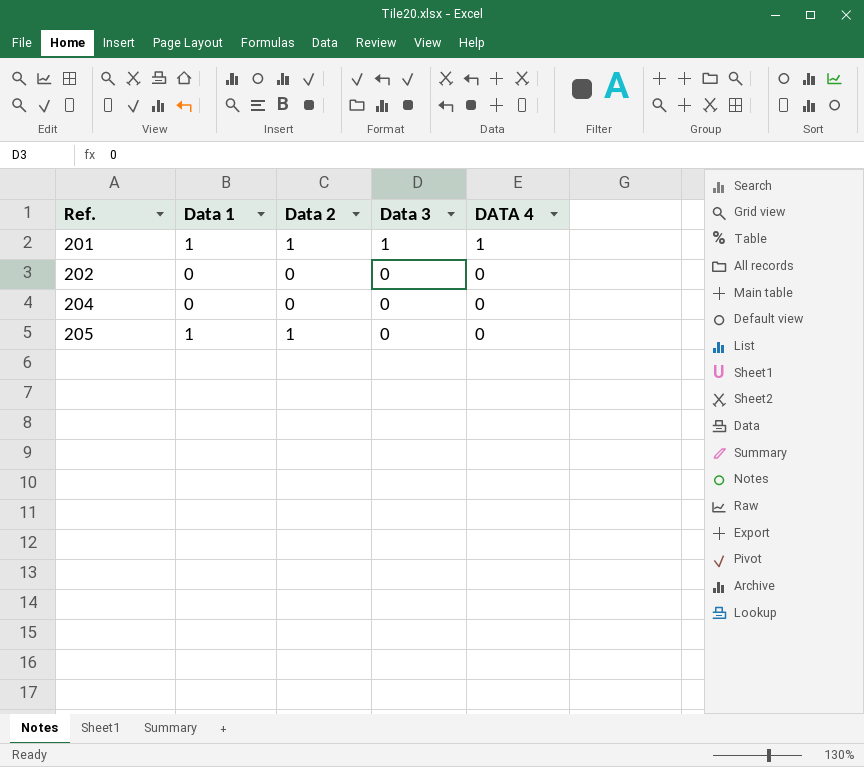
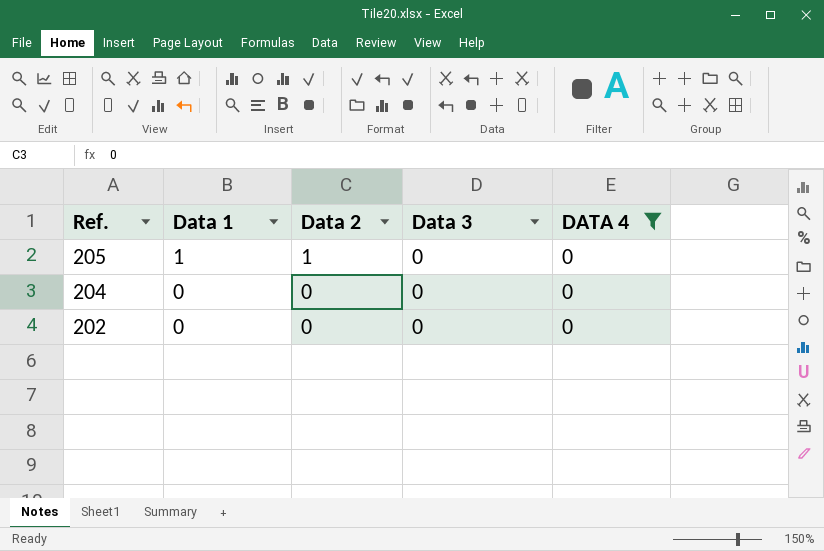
filter: none -> DATA 4 = 0
row order: Ref. ascending -> Ref. descending

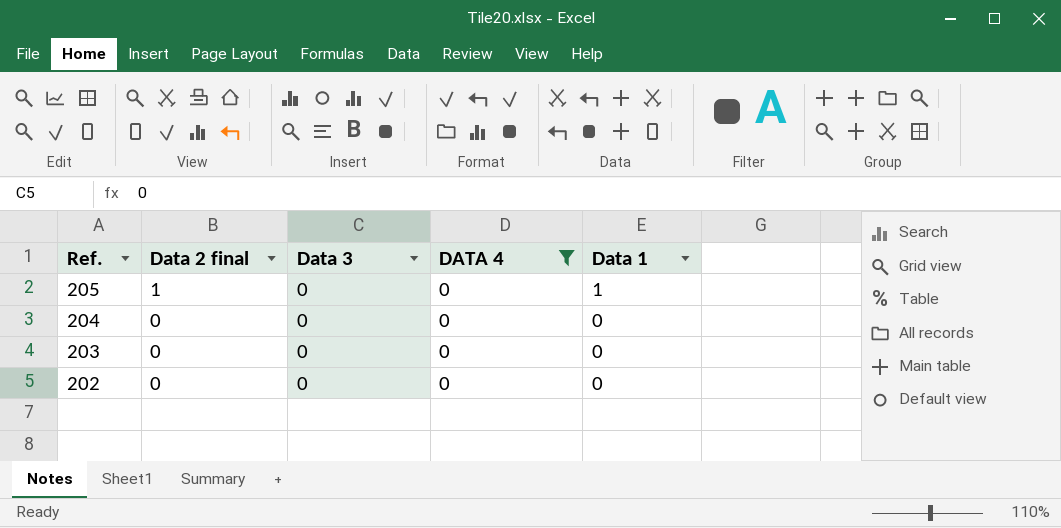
column name: Data 2 -> Data 2 final
column Data 1 | position: 2 -> 5
row 203: none -> 0 | 0 | 0 | 0

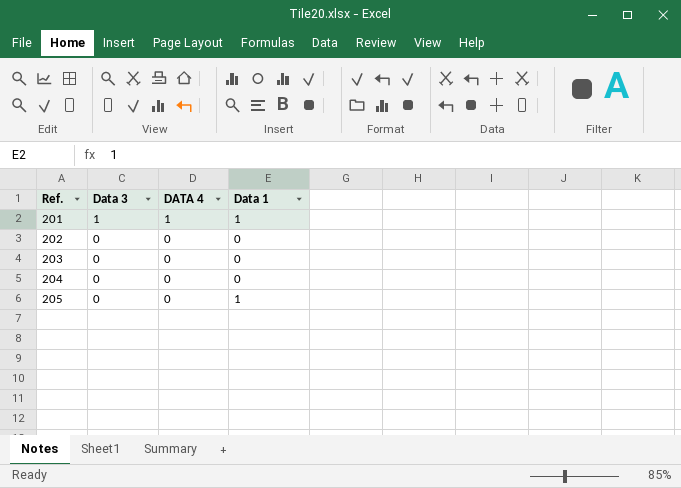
filter: DATA 4 = 0 -> none
row order: Ref. descending -> Ref. ascending
column Data 2 final | position: 2 -> none

